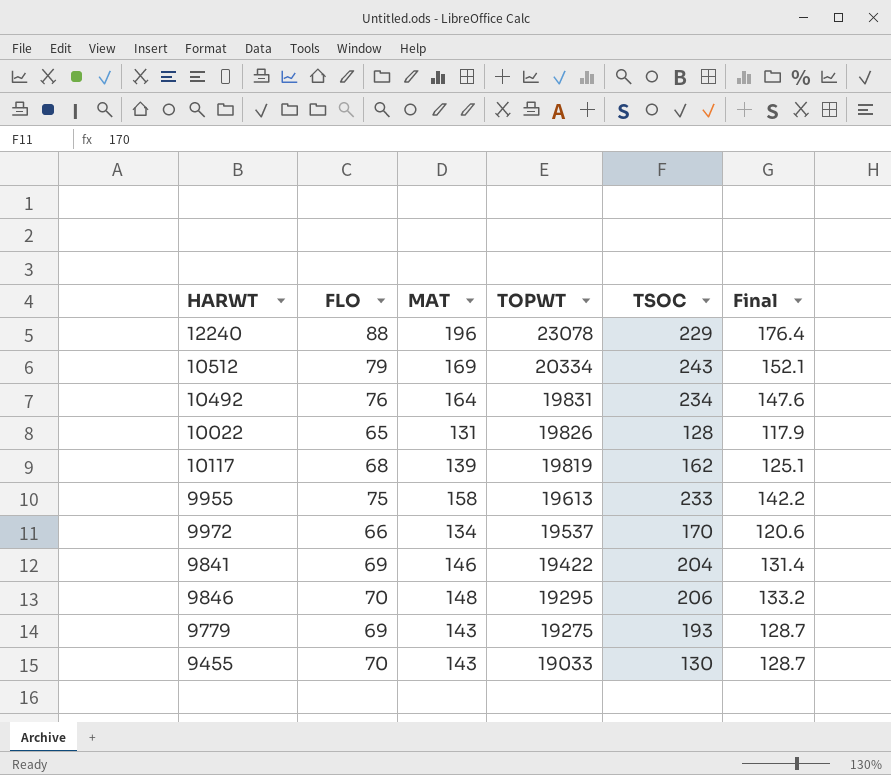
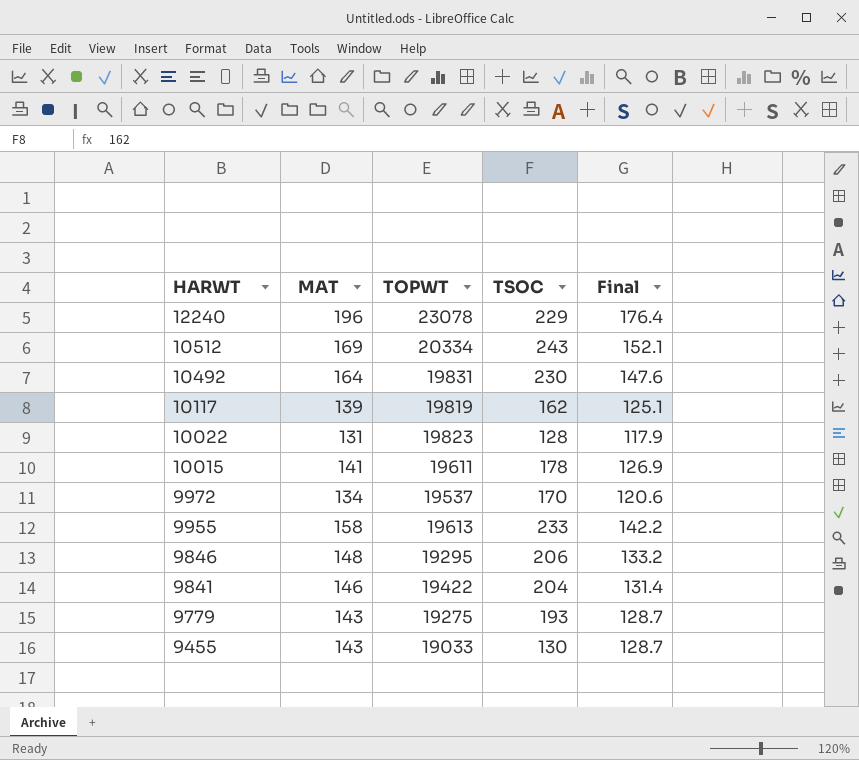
row order: TOPWT descending -> HARWT descending
column FLO | position: 2 -> none
10492 | TSOC: 234 -> 230
10022 | TOPWT: 19826 -> 19823
row 10015: none -> 141 | 19611 | 178 | 126.9

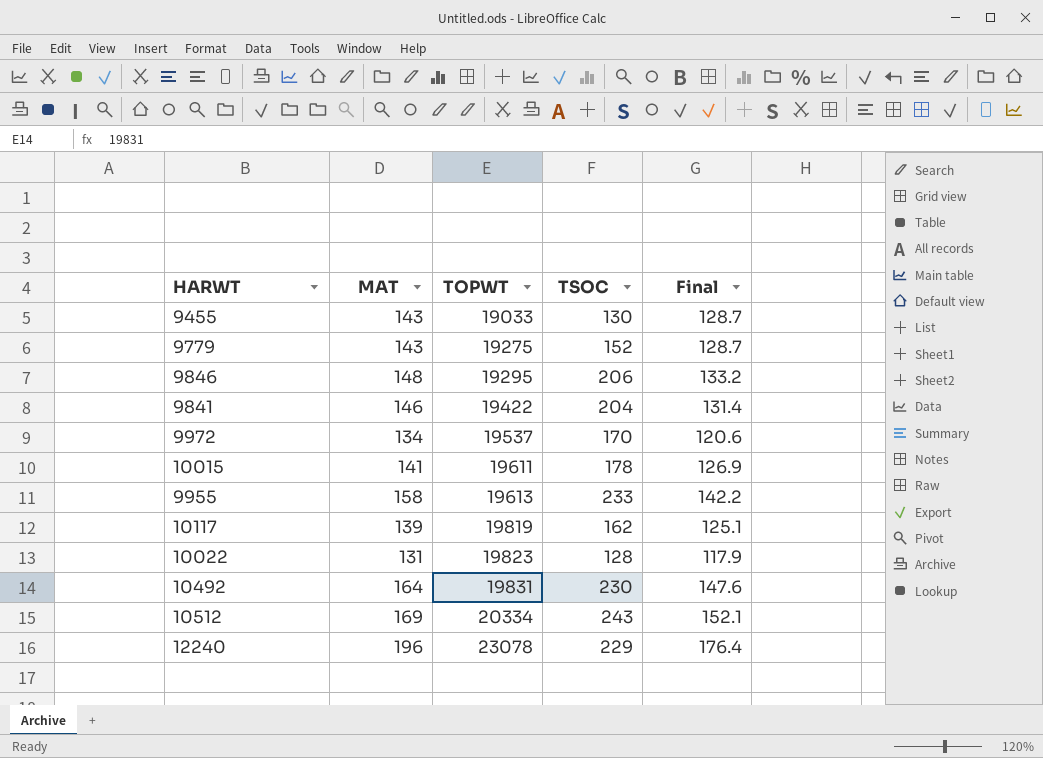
row order: HARWT descending -> TOPWT ascending
9779 | TSOC: 193 -> 152

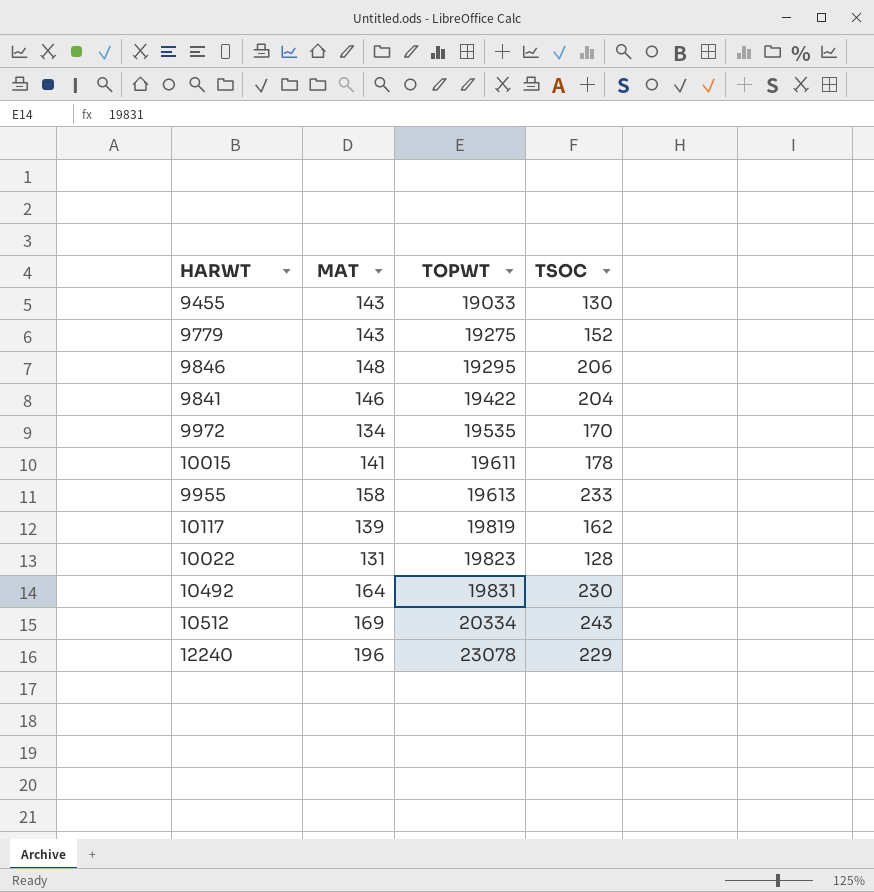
column Final | formula: [MAT] * 0.9 -> none
9972 | TOPWT: 19537 -> 19535

